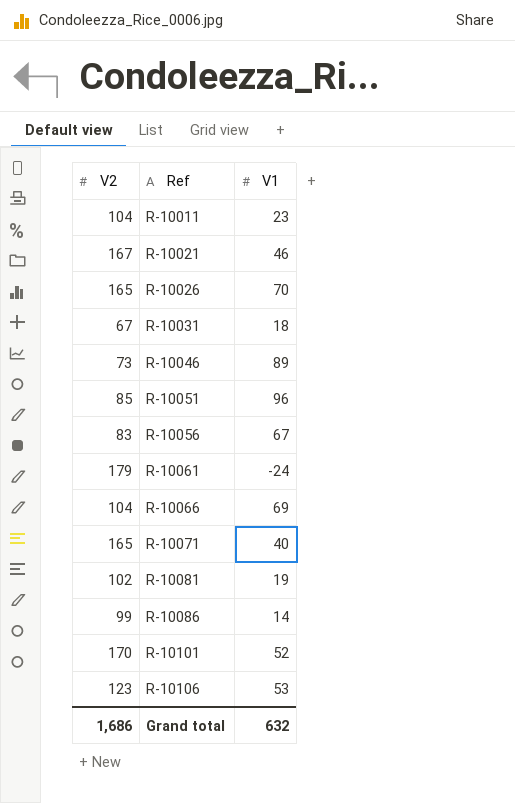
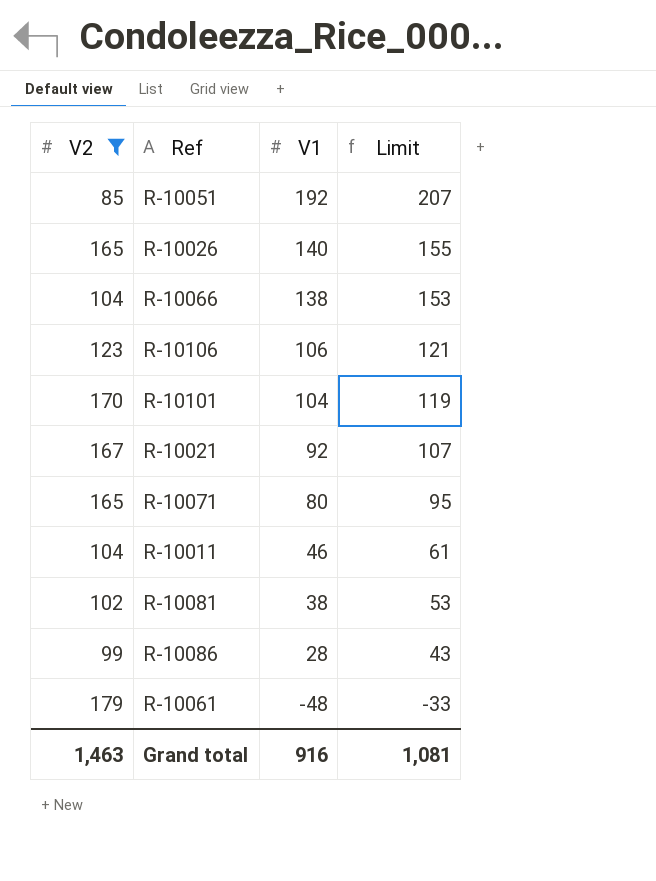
filter: none -> V2 >= 85
row order: Ref ascending -> V1 descending
column Limit | formula: none -> [V1] + 15
R-10051 | V1: 96 -> 192
R-10026 | V1: 70 -> 140
R-10066 | V1: 69 -> 138
R-10106 | V1: 53 -> 106
R-10101 | V1: 52 -> 104
R-10021 | V1: 46 -> 92
R-10071 | V1: 40 -> 80
R-10011 | V1: 23 -> 46
R-10081 | V1: 19 -> 38
R-10086 | V1: 14 -> 28
R-10061 | V1: -24 -> -48
Grand total | V2: 1,686 -> 1,463
Grand total | V1: 632 -> 916

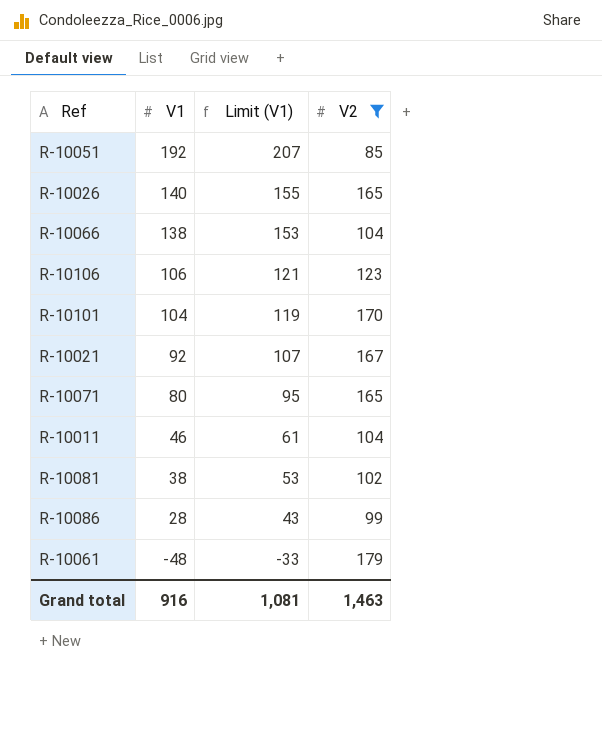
column name: Limit -> Limit (V1)
column V2 | position: 1 -> 4

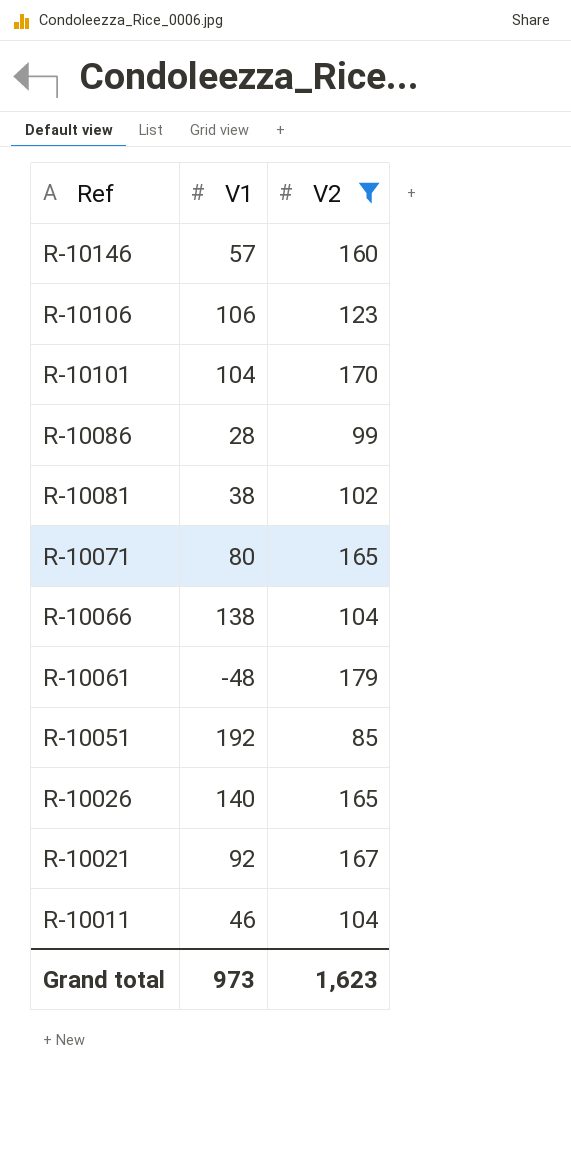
row order: V1 descending -> Ref descending
column Limit (V1) | formula: [V1] + 15 -> none
row R-10146: none -> 57 | 160
Grand total | V1: 916 -> 973
Grand total | V2: 1,463 -> 1,623

